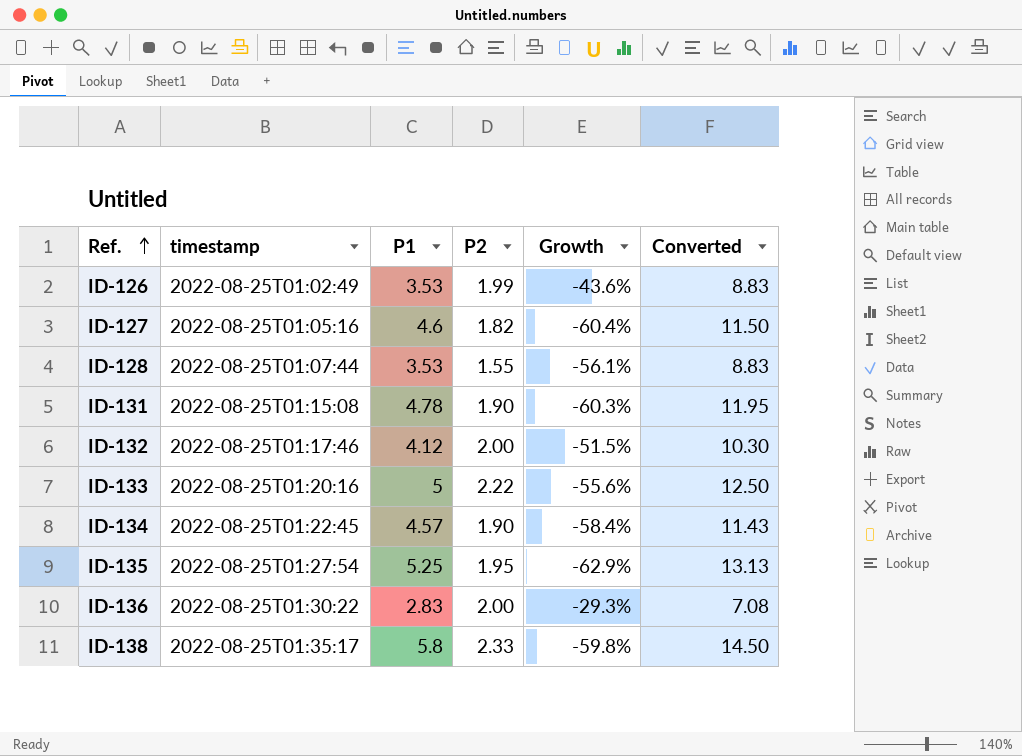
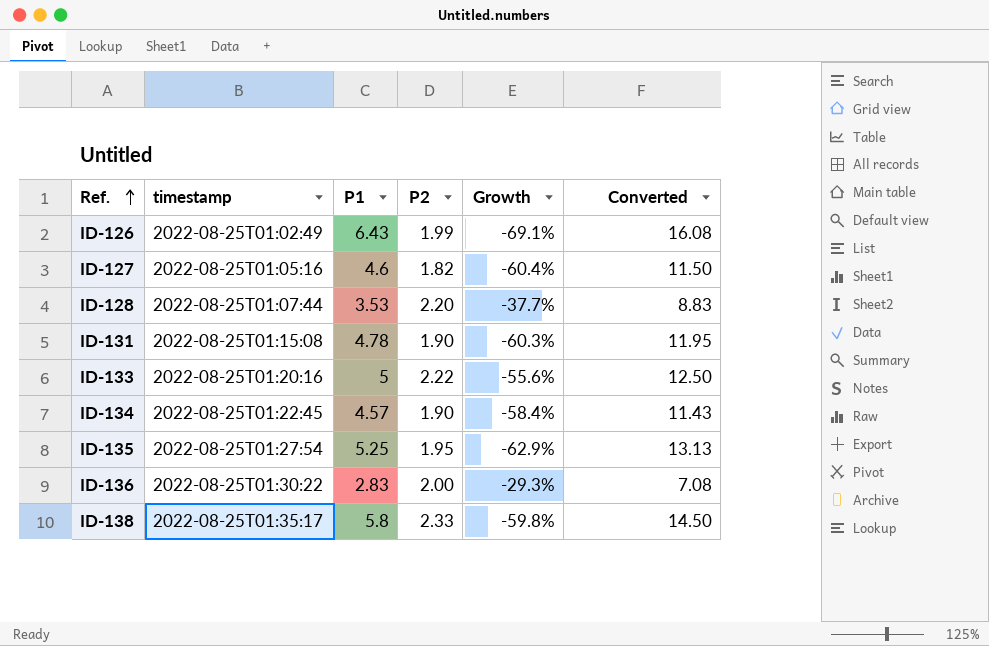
row ID-132: 2022-08-25T01:17:46 | 4.12 | 2.00 | -51.5% | 10.30 -> none
ID-126 | P1: 3.53 -> 6.43
ID-126 | Growth: -43.6% -> -69.1%
ID-126 | Converted: 8.83 -> 16.08
ID-128 | P2: 1.55 -> 2.20
ID-128 | Growth: -56.1% -> -37.7%

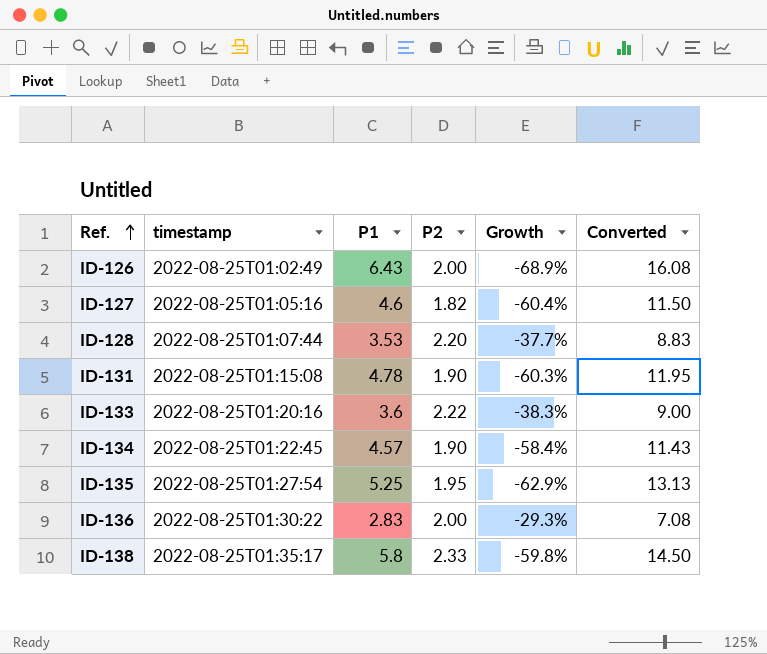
ID-126 | P2: 1.99 -> 2.00
ID-126 | Growth: -69.1% -> -68.9%
ID-133 | P1: 5 -> 3.6
ID-133 | Growth: -55.6% -> -38.3%
ID-133 | Converted: 12.50 -> 9.00

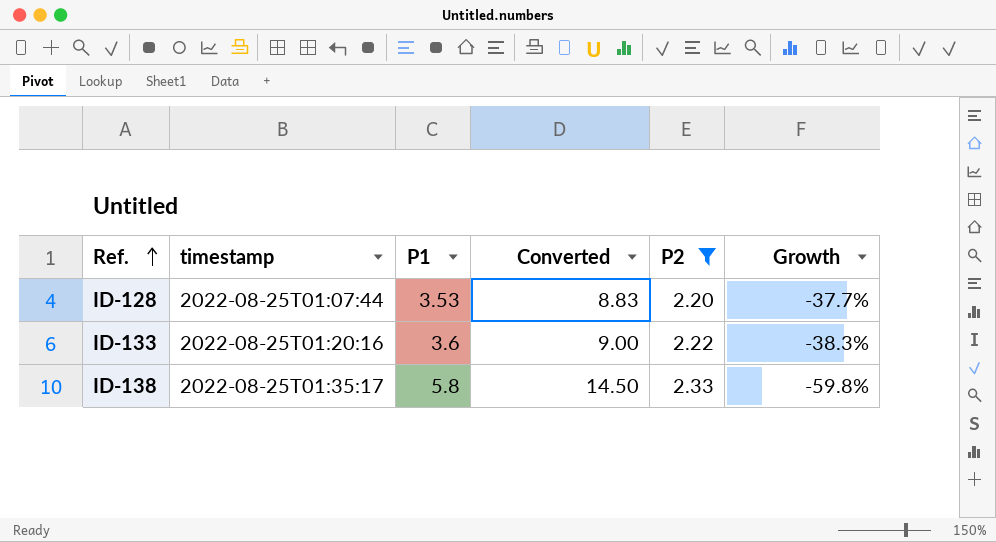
filter: none -> P2 >= 2.20
column Converted | position: 6 -> 4

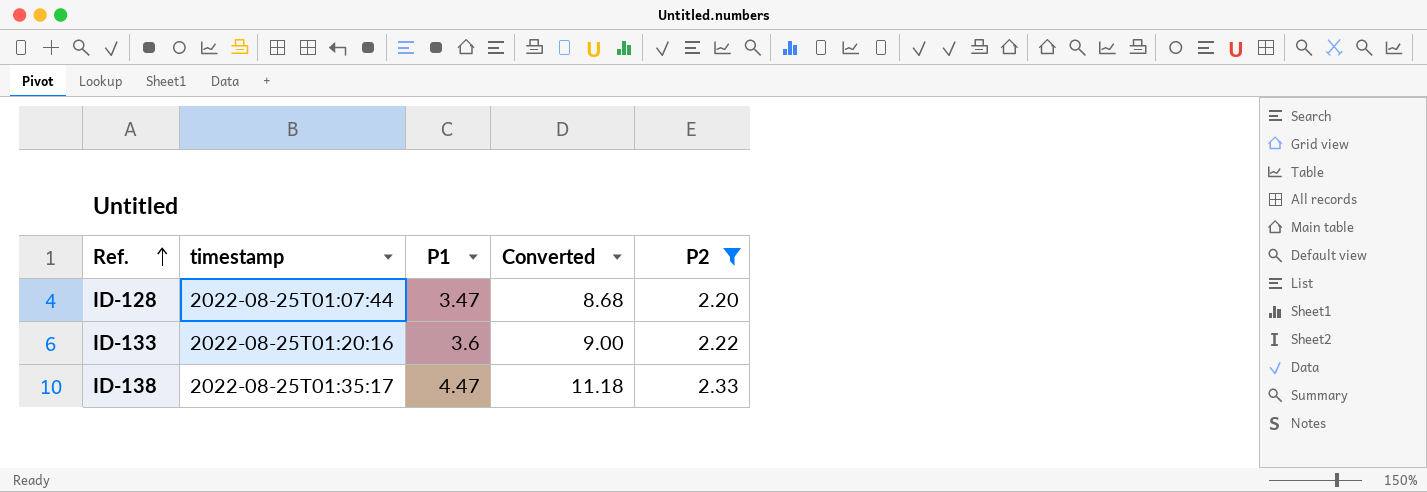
column Growth | formula: ([P2] - [P1]) / [P1] -> none
ID-128 | P1: 3.53 -> 3.47
ID-128 | Converted: 8.83 -> 8.68
ID-138 | P1: 5.8 -> 4.47
ID-138 | Converted: 14.50 -> 11.18

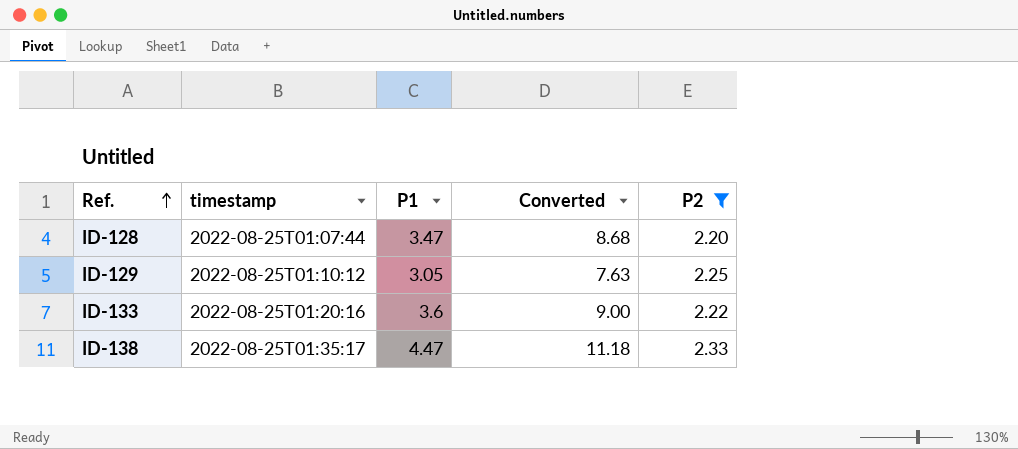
row ID-129: none -> 2022-08-25T01:10:12 | 3.05 | 7.63 | 2.25

